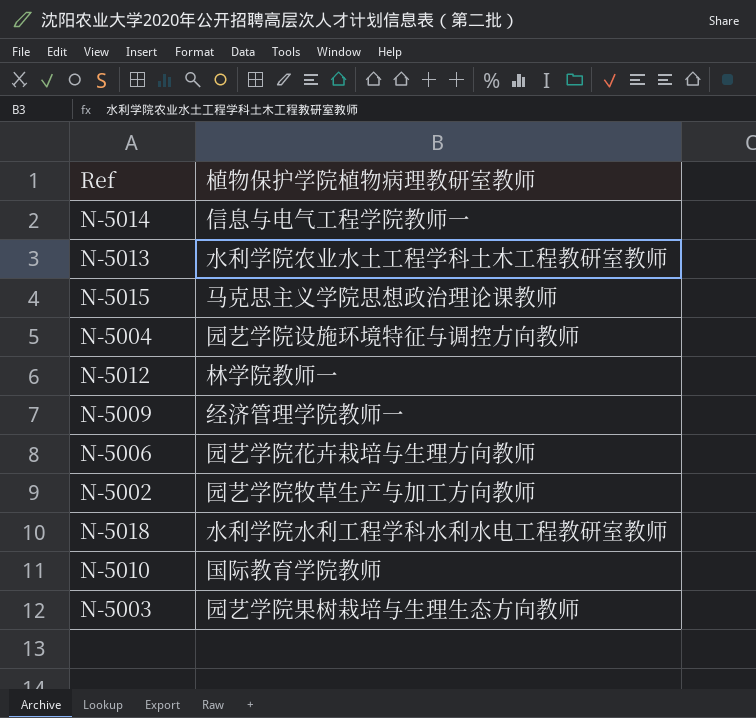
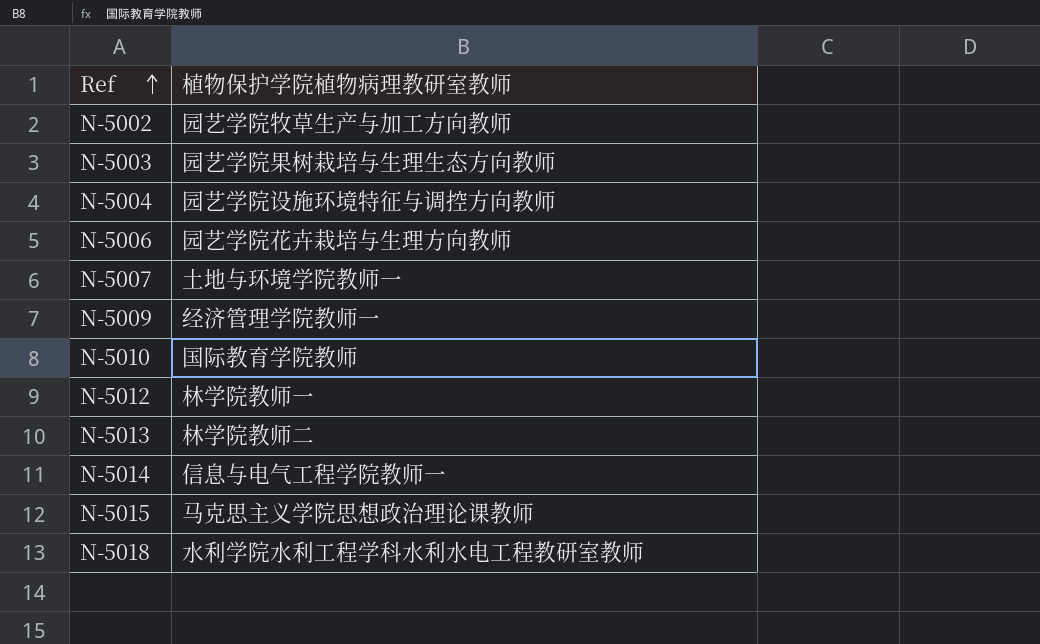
row order: none -> Ref ascending
row N-5007: none -> 土地与环境学院教师一
N-5013 | 植物保护学院植物病理教研室教师: 水利学院农业水土工程学科土木工程教研室教师 -> 林学院教师二

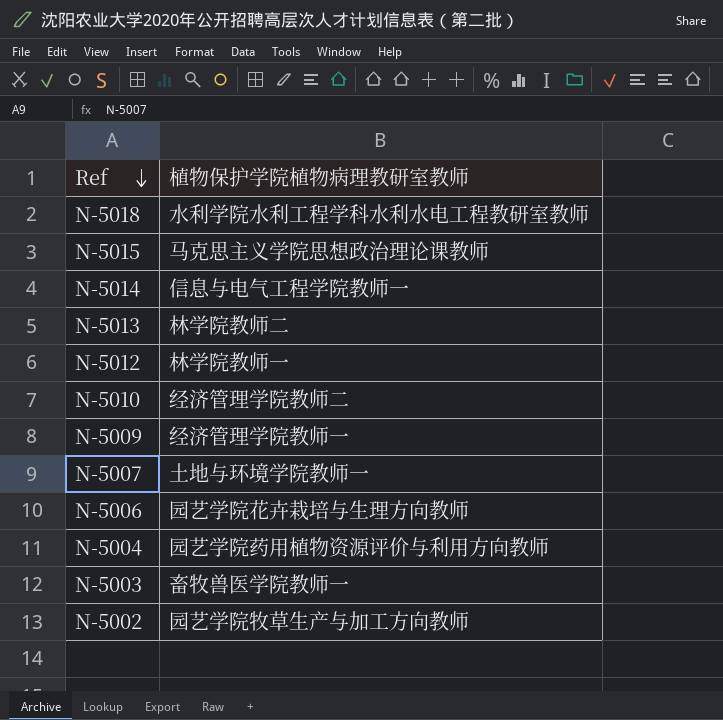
row order: Ref ascending -> Ref descending
N-5010 | 植物保护学院植物病理教研室教师: 国际教育学院教师 -> 经济管理学院教师二
N-5004 | 植物保护学院植物病理教研室教师: 园艺学院设施环境特征与调控方向教师 -> 园艺学院药用植物资源评价与利用方向教师
N-5003 | 植物保护学院植物病理教研室教师: 园艺学院果树栽培与生理生态方向教师 -> 畜牧兽医学院教师一

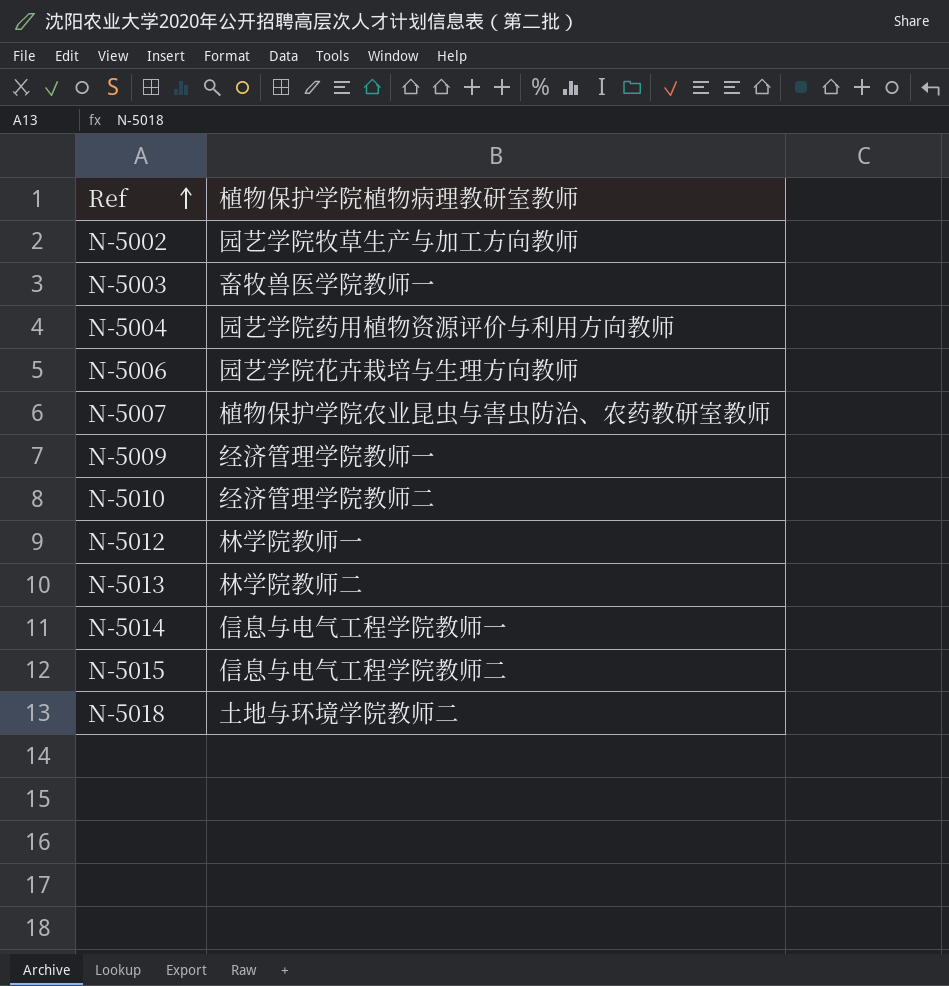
row order: Ref descending -> Ref ascending
N-5007 | 植物保护学院植物病理教研室教师: 土地与环境学院教师一 -> 植物保护学院农业昆虫与害虫防治、农药教研室教师
N-5015 | 植物保护学院植物病理教研室教师: 马克思主义学院思想政治理论课教师 -> 信息与电气工程学院教师二
N-5018 | 植物保护学院植物病理教研室教师: 水利学院水利工程学科水利水电工程教研室教师 -> 土地与环境学院教师二

